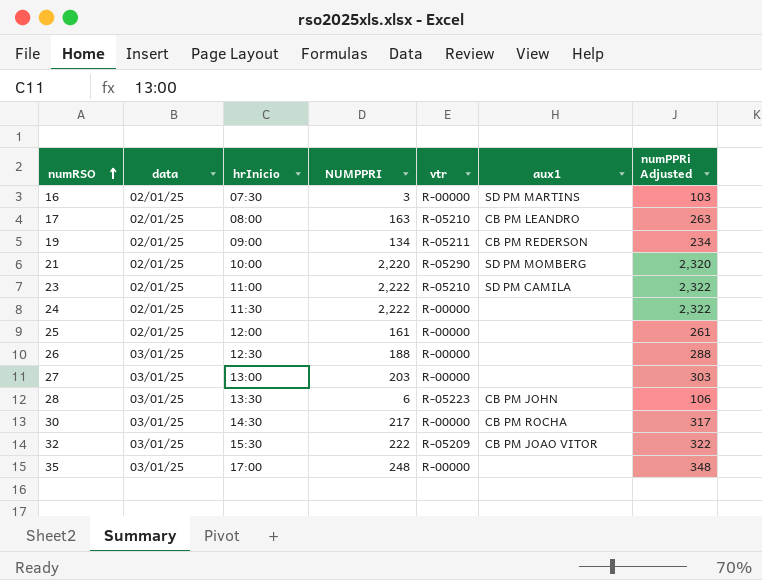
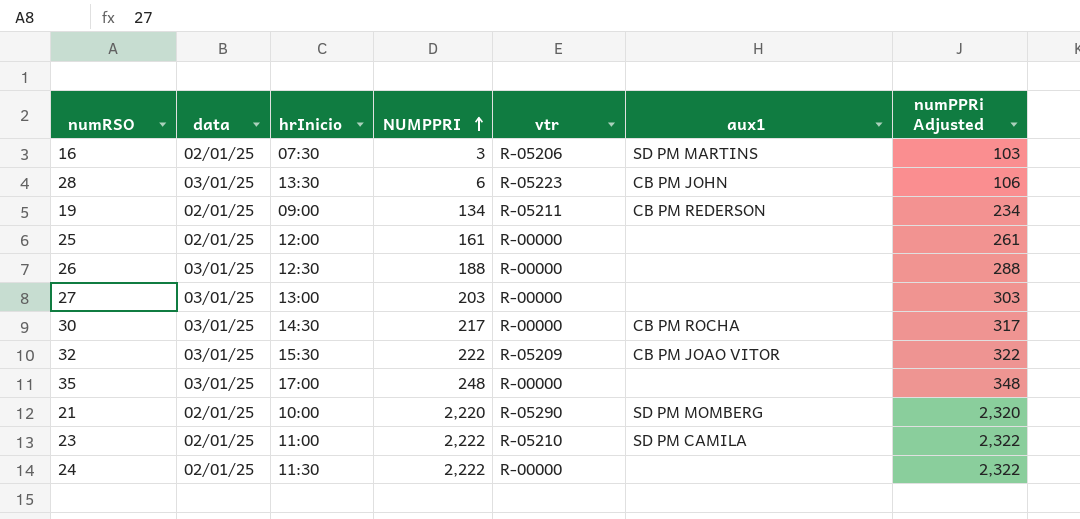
row order: numRSO ascending -> NUMPPRI ascending
row 17: 02/01/25 | 08:00 | 163 | R-05210 | CB PM LEANDRO | 263 -> none
16 | vtr: R-00000 -> R-05206

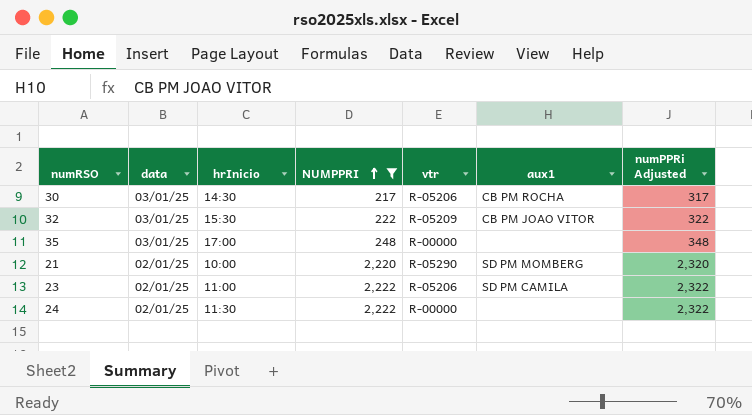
filter: none -> NUMPPRI >= 217
30 | vtr: R-00000 -> R-05206
23 | vtr: R-05210 -> R-05206

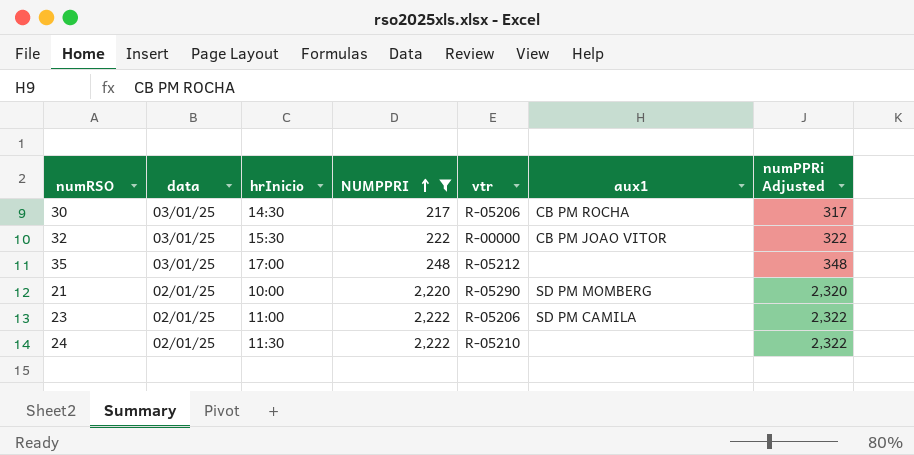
32 | vtr: R-05209 -> R-00000
35 | vtr: R-00000 -> R-05212
24 | vtr: R-00000 -> R-05210

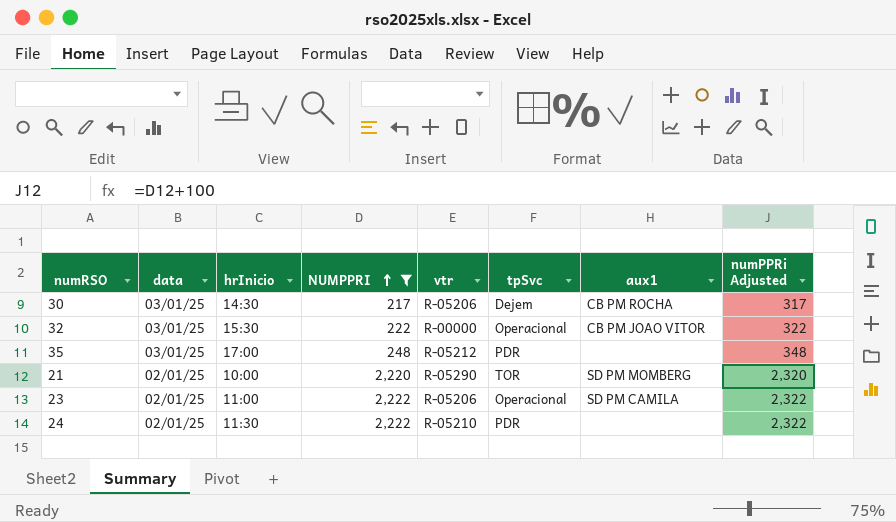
column tpSvc | position: none -> 6

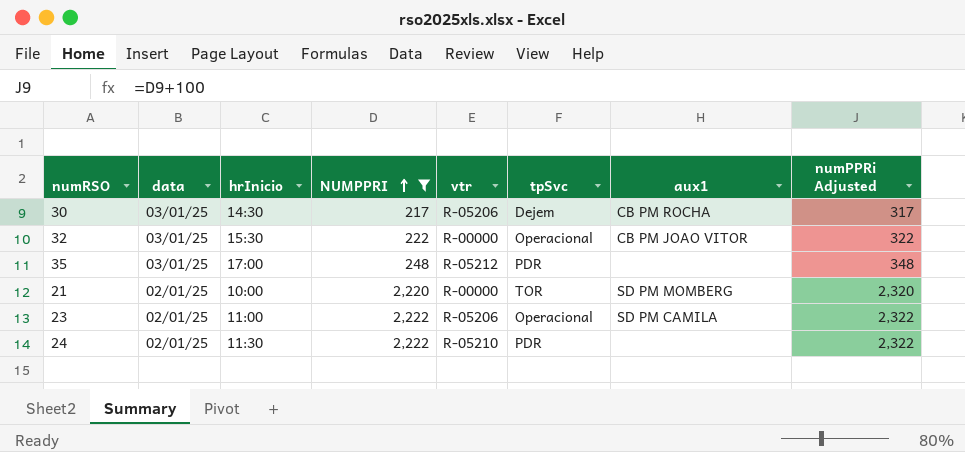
21 | vtr: R-05290 -> R-00000

